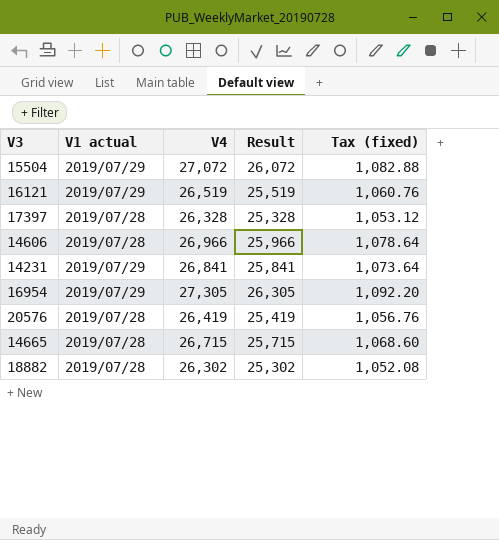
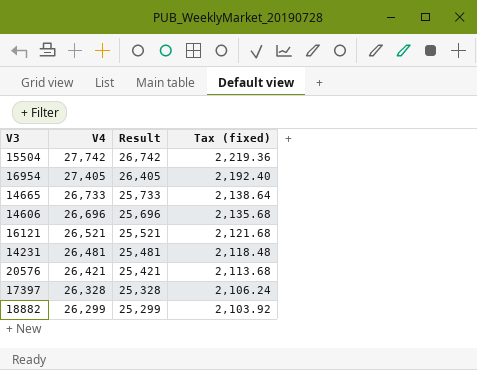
row order: none -> V4 descending
column V1 actual | position: 2 -> none
column Tax (fixed) | formula: [V4] * 0.04 -> [V4] * 0.08
15504 | V4: 27,072 -> 27,742
15504 | Result: 26,072 -> 26,742
16954 | V4: 27,305 -> 27,405
16954 | Result: 26,305 -> 26,405
14665 | V4: 26,715 -> 26,733
14665 | Result: 25,715 -> 25,733
14606 | V4: 26,966 -> 26,696
14606 | Result: 25,966 -> 25,696
16121 | V4: 26,519 -> 26,521
16121 | Result: 25,519 -> 25,521
14231 | V4: 26,841 -> 26,481
14231 | Result: 25,841 -> 25,481
20576 | V4: 26,419 -> 26,421
20576 | Result: 25,419 -> 25,421
18882 | V4: 26,302 -> 26,299
18882 | Result: 25,302 -> 25,299

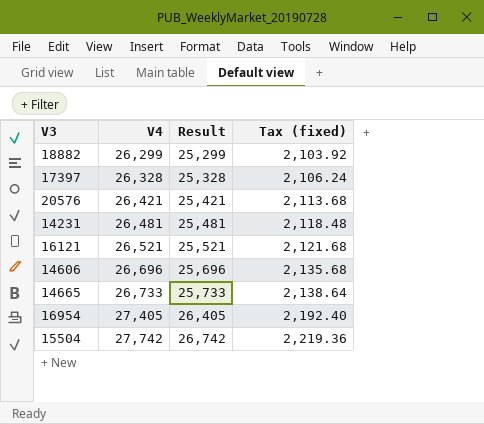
row order: V4 descending -> V4 ascending

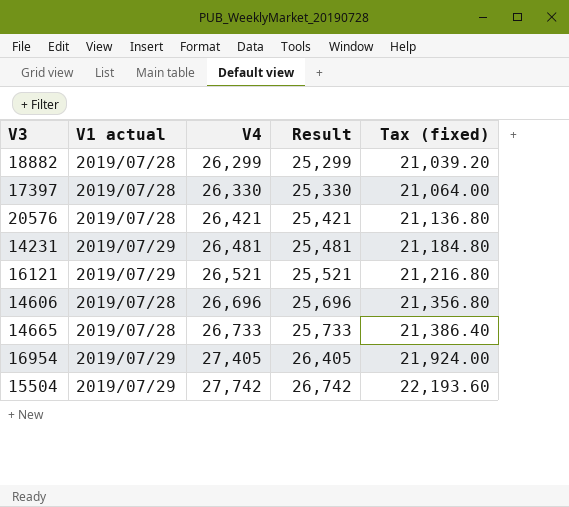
column V1 actual | position: none -> 2
column Tax (fixed) | formula: [V4] * 0.08 -> [V4] * 0.8
17397 | V4: 26,328 -> 26,330
17397 | Result: 25,328 -> 25,330

